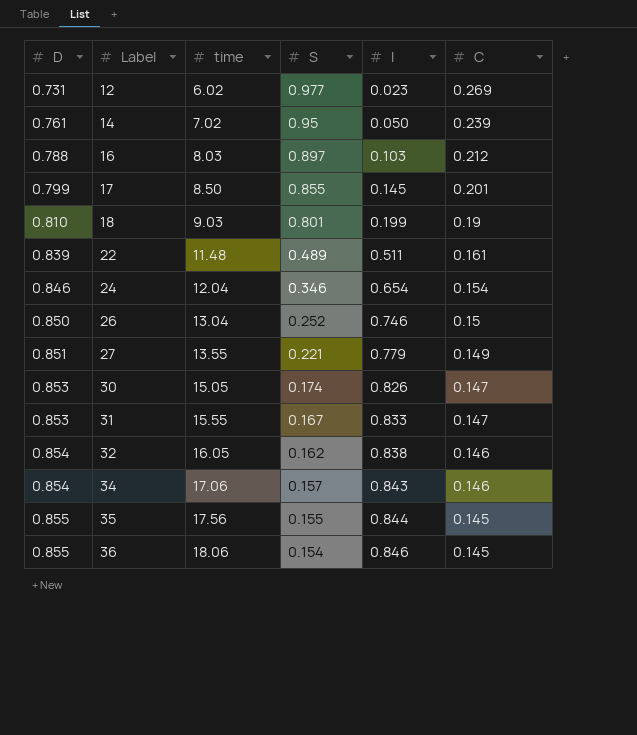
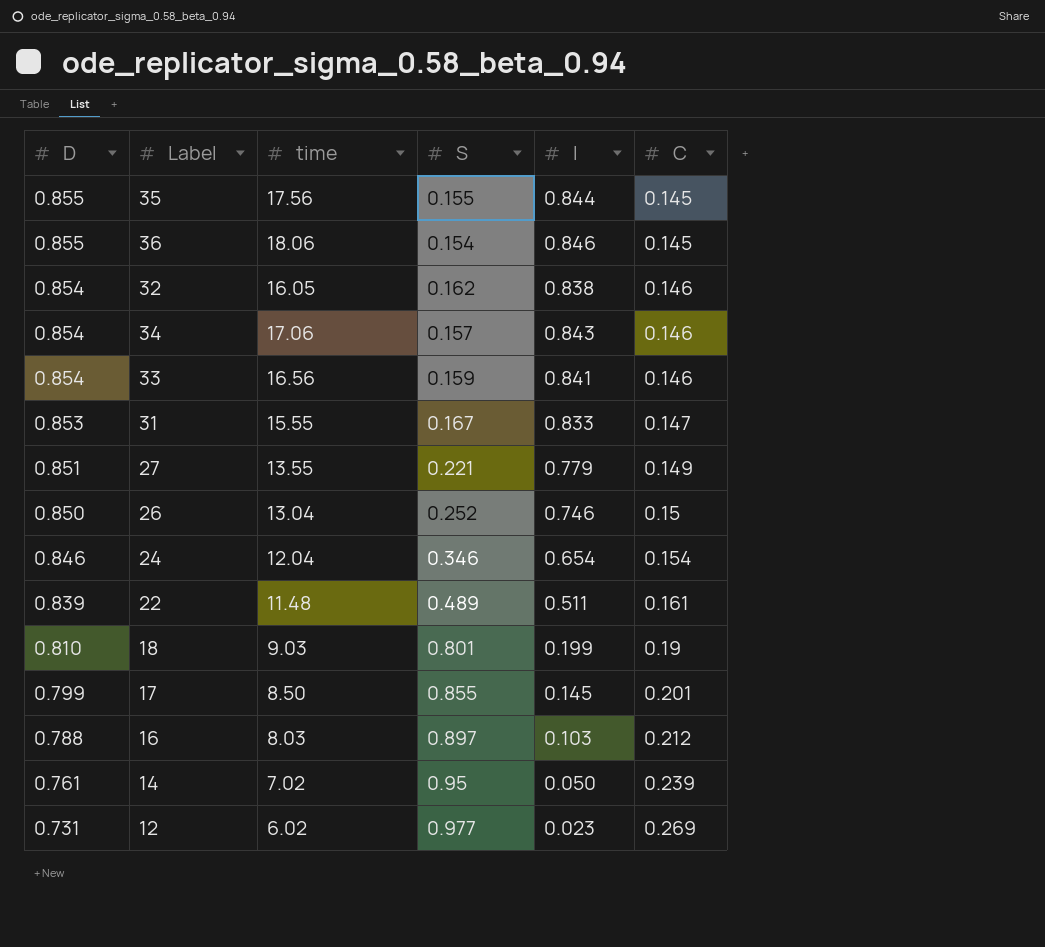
row order: D ascending -> D descending
row 30: 0.853 | 15.05 | 0.174 | 0.826 | 0.147 -> none
row 33: none -> 0.854 | 16.56 | 0.159 | 0.841 | 0.146

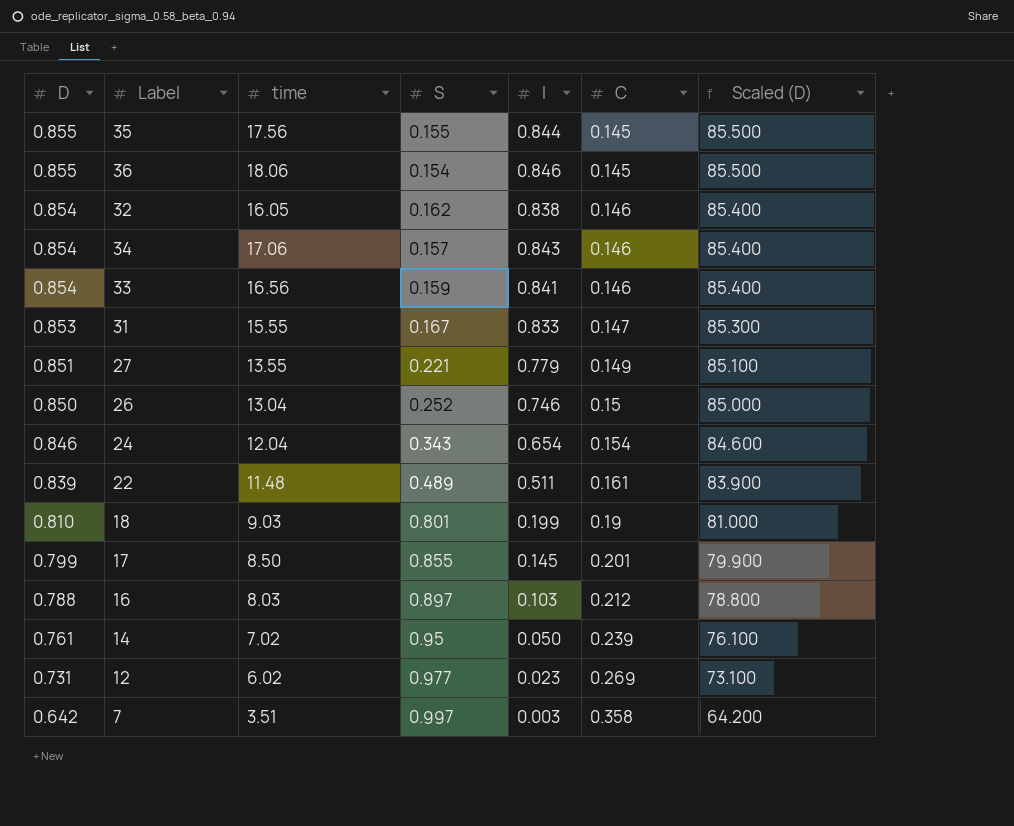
column Scaled (D) | formula: none -> [D] * 100
24 | S: 0.346 -> 0.343
row 7: none -> 0.642 | 3.51 | 0.997 | 0.003 | 0.358 | 64.200

